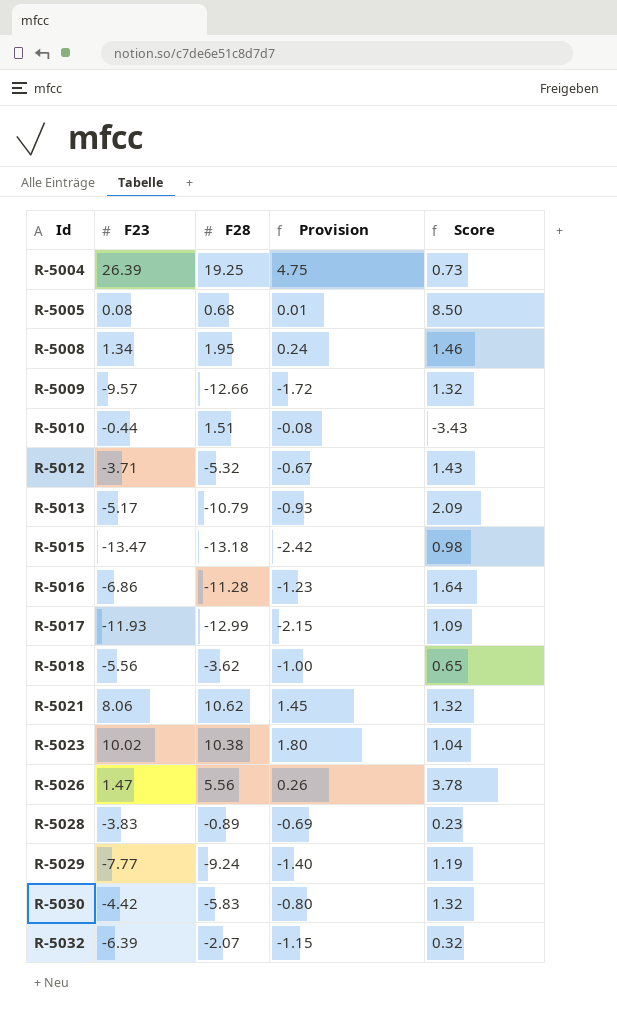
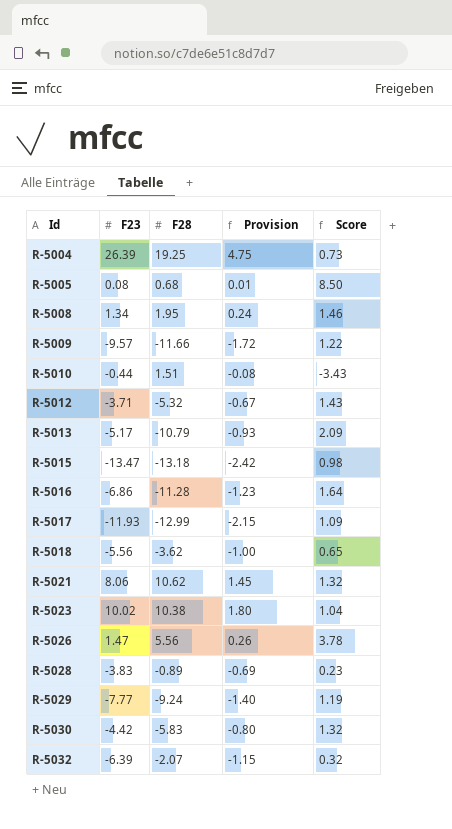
R-5009 | F28: -12.66 -> -11.66
R-5009 | Score: 1.32 -> 1.22

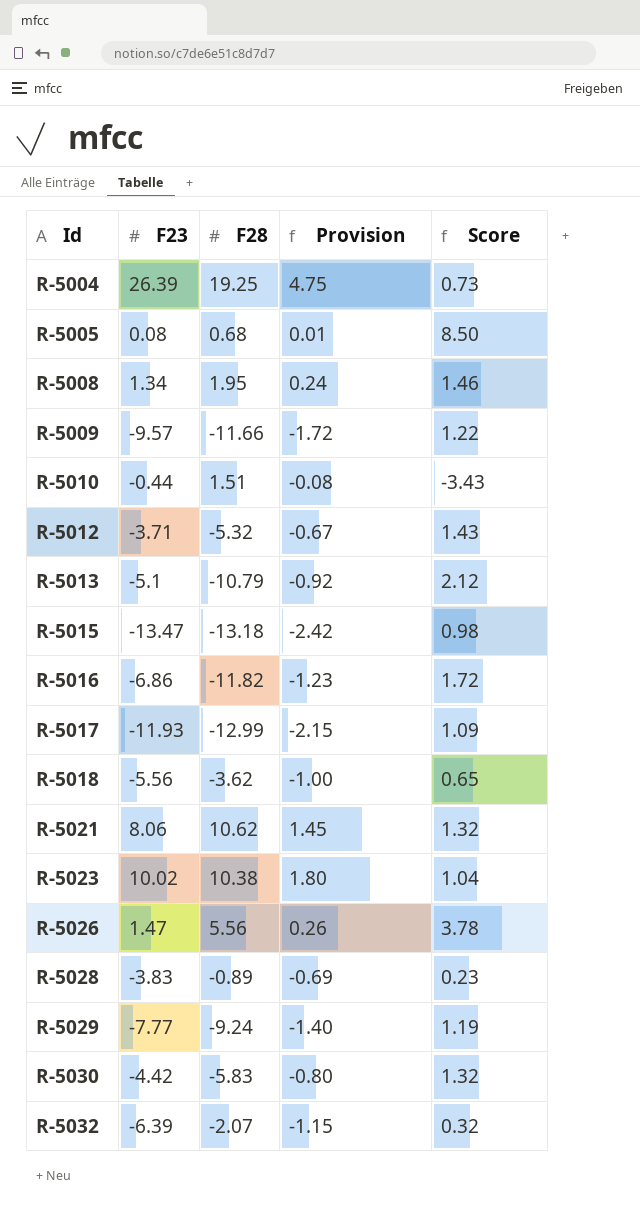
R-5013 | F23: -5.17 -> -5.1
R-5013 | Provision: -0.93 -> -0.92
R-5013 | Score: 2.09 -> 2.12
R-5016 | F28: -11.28 -> -11.82
R-5016 | Score: 1.64 -> 1.72

